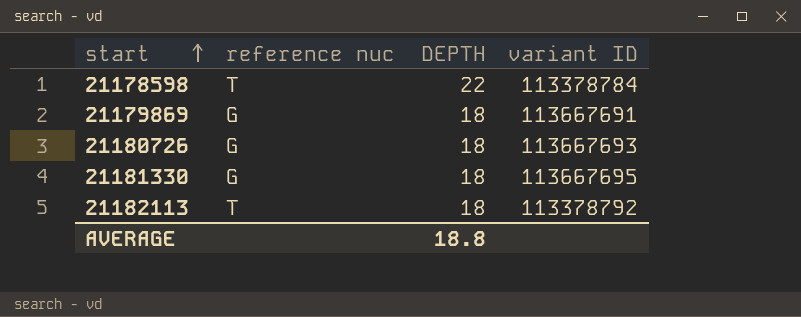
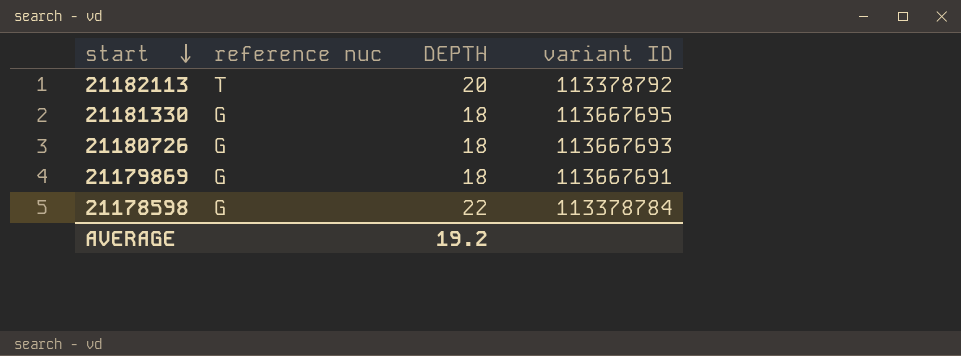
row order: start ascending -> start descending
21182113 | DEPTH: 18 -> 20
21178598 | reference nuc: T -> G
AVERAGE | DEPTH: 18.8 -> 19.2

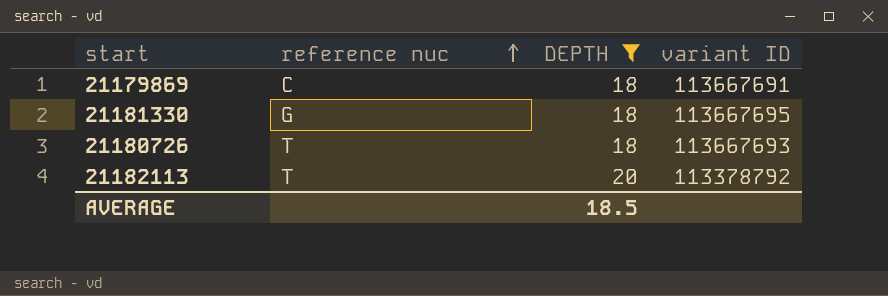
filter: none -> DEPTH != 22
row order: start descending -> reference nuc ascending
21179869 | reference nuc: G -> C
21180726 | reference nuc: G -> T
AVERAGE | DEPTH: 19.2 -> 18.5

